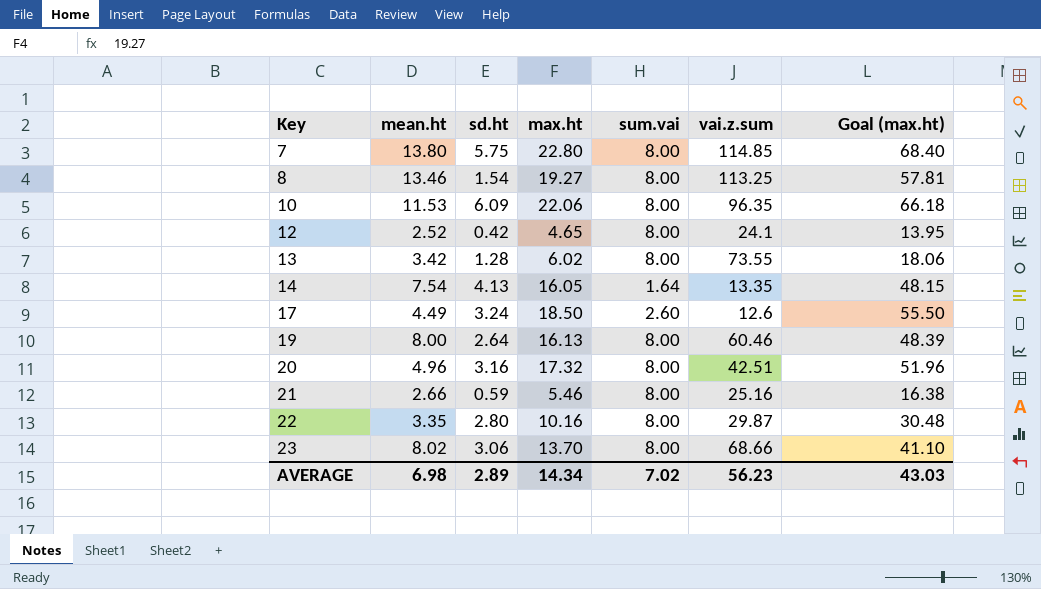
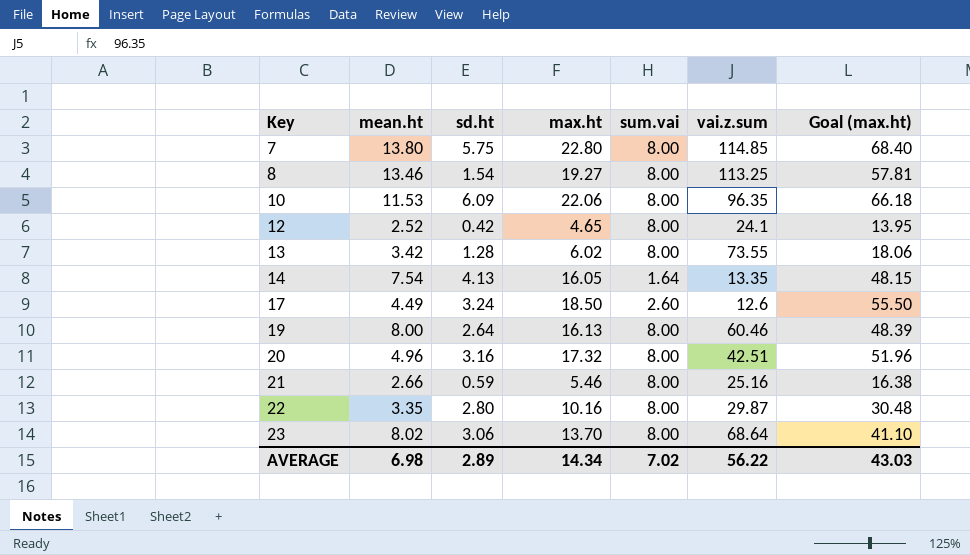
23 | vai.z.sum: 68.66 -> 68.64
AVERAGE | vai.z.sum: 56.23 -> 56.22

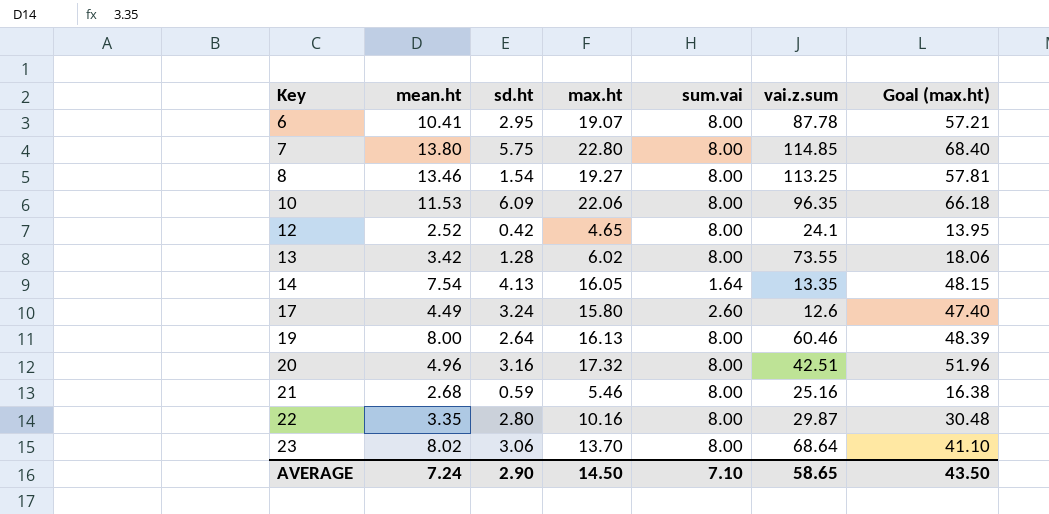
row 6: none -> 10.41 | 2.95 | 19.07 | 8.00 | 87.78 | 57.21
17 | max.ht: 18.50 -> 15.80
17 | Goal (max.ht): 55.50 -> 47.40
21 | mean.ht: 2.66 -> 2.68
AVERAGE | mean.ht: 6.98 -> 7.24
AVERAGE | sd.ht: 2.89 -> 2.90
AVERAGE | max.ht: 14.34 -> 14.50
AVERAGE | sum.vai: 7.02 -> 7.10
AVERAGE | vai.z.sum: 56.22 -> 58.65
AVERAGE | Goal (max.ht): 43.03 -> 43.50

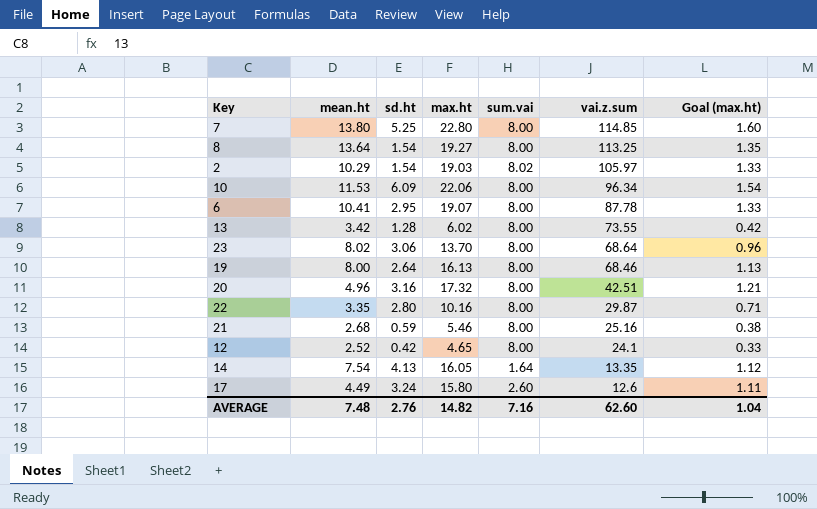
row order: Key ascending -> vai.z.sum descending
column Goal (max.ht) | formula: [max.ht] * 3 -> [max.ht] * 0.07
7 | sd.ht: 5.75 -> 5.25
8 | mean.ht: 13.46 -> 13.64
row 2: none -> 10.29 | 1.54 | 19.03 | 8.02 | 105.97 | 1.33
10 | vai.z.sum: 96.35 -> 96.34
19 | vai.z.sum: 60.46 -> 68.46
AVERAGE | mean.ht: 7.24 -> 7.48
AVERAGE | sd.ht: 2.90 -> 2.76
AVERAGE | max.ht: 14.50 -> 14.82
AVERAGE | sum.vai: 7.10 -> 7.16
AVERAGE | vai.z.sum: 58.65 -> 62.60
AVERAGE | Goal (max.ht): 43.50 -> 1.04

